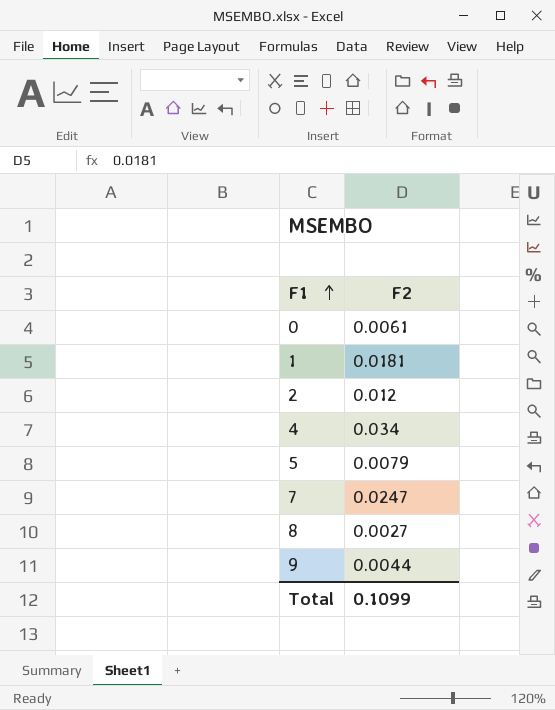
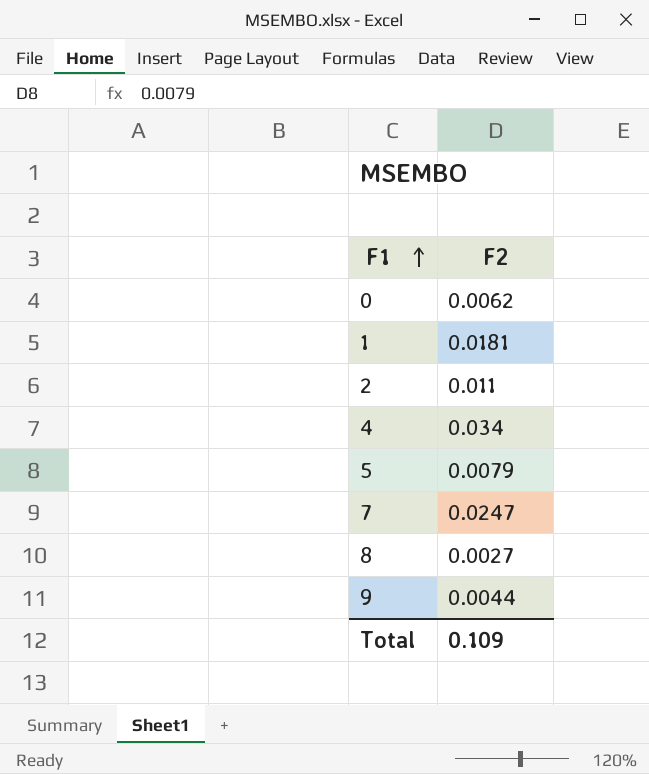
0 | F2: 0.0061 -> 0.0062
2 | F2: 0.012 -> 0.011
Total | F2: 0.1099 -> 0.109

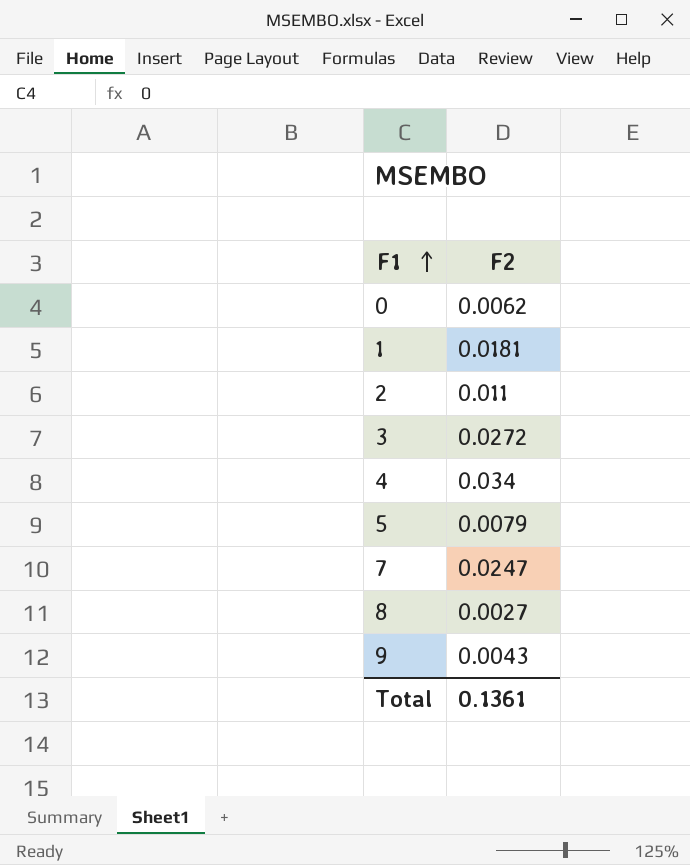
row 3: none -> 0.0272
9 | F2: 0.0044 -> 0.0043
Total | F2: 0.109 -> 0.1361

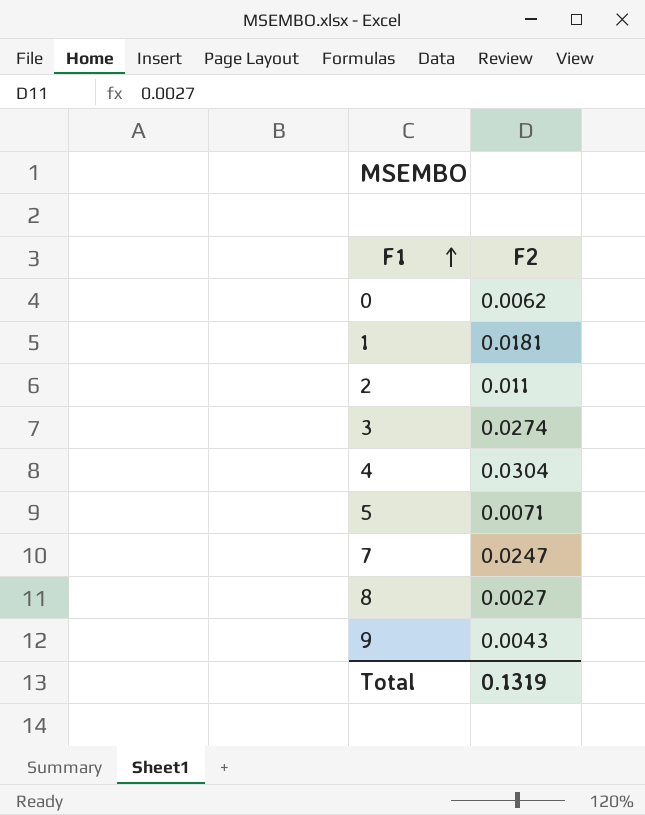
3 | F2: 0.0272 -> 0.0274
4 | F2: 0.034 -> 0.0304
5 | F2: 0.0079 -> 0.0071
Total | F2: 0.1361 -> 0.1319

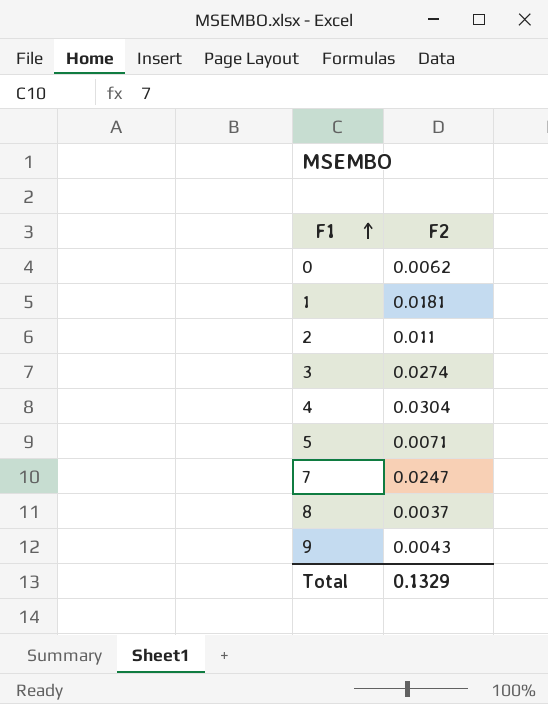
8 | F2: 0.0027 -> 0.0037
Total | F2: 0.1319 -> 0.1329

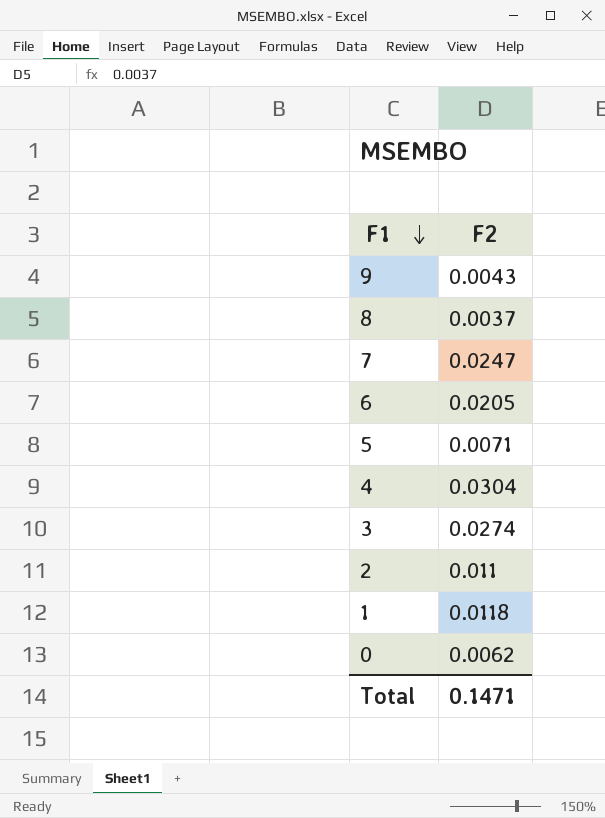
row order: F1 ascending -> F1 descending
row 6: none -> 0.0205
1 | F2: 0.0181 -> 0.0118
Total | F2: 0.1329 -> 0.1471

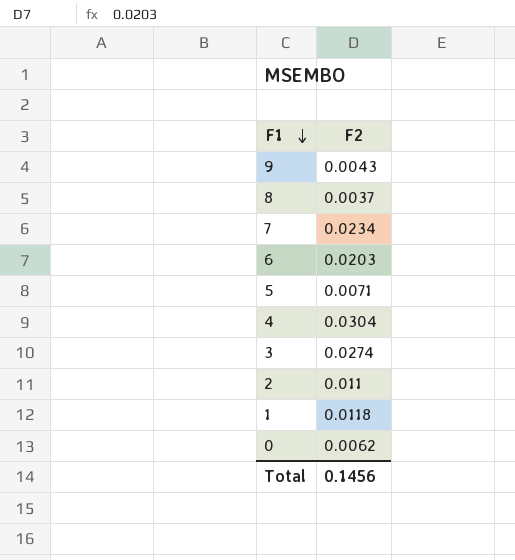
7 | F2: 0.0247 -> 0.0234
6 | F2: 0.0205 -> 0.0203
Total | F2: 0.1471 -> 0.1456

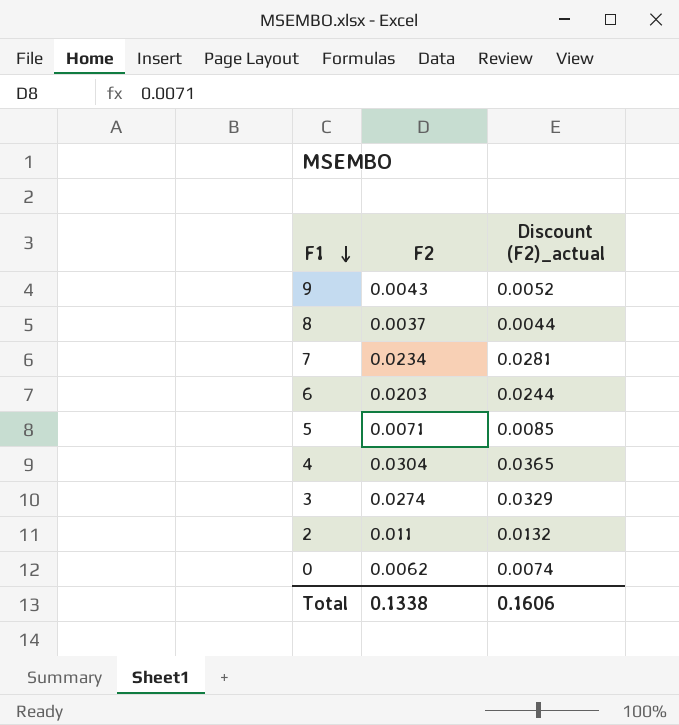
column Discount (F2)_actual | formula: none -> [F2] * 1.2
row 1: 0.0118 -> none
Total | F2: 0.1456 -> 0.1338

